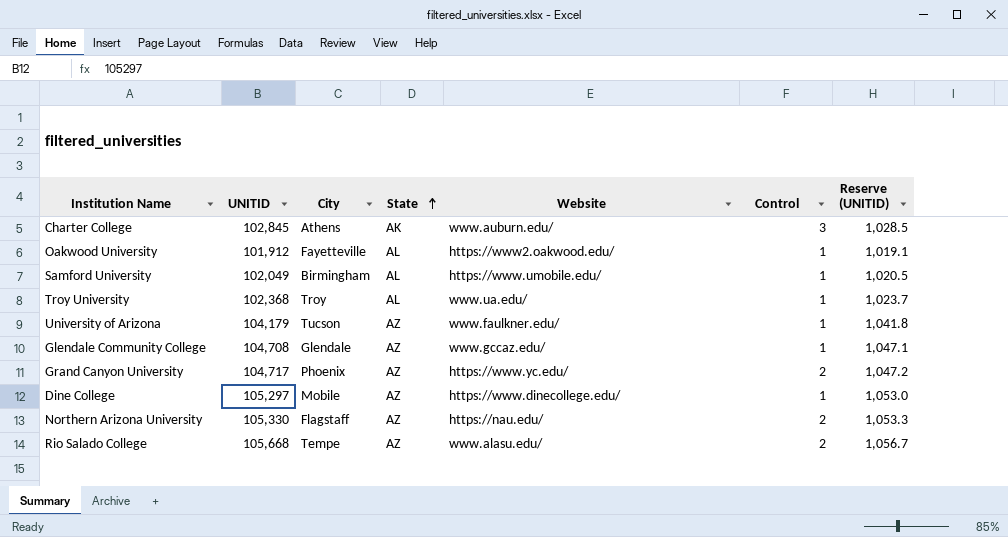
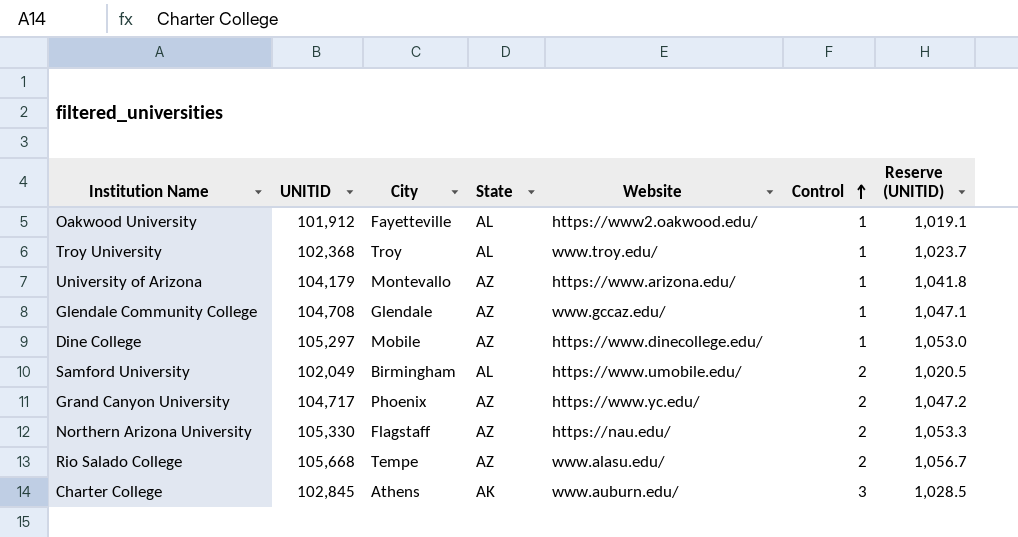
row order: State ascending -> Control ascending
Troy University | Website: www.ua.edu/ -> www.troy.edu/
University of Arizona | City: Tucson -> Montevallo
University of Arizona | Website: www.faulkner.edu/ -> https://www.arizona.edu/
Samford University | Control: 1 -> 2

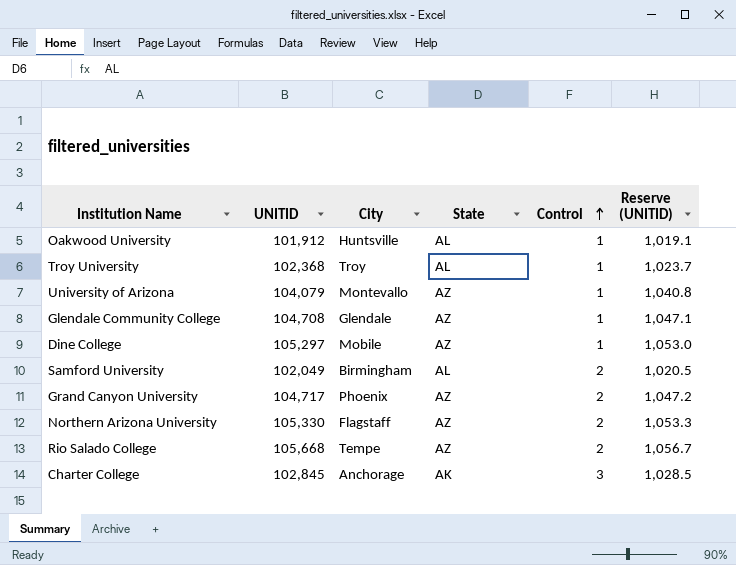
column Website | position: 5 -> none
Oakwood University | City: Fayetteville -> Huntsville
University of Arizona | UNITID: 104,179 -> 104,079
University of Arizona | Reserve (UNITID): 1,041.8 -> 1,040.8
Charter College | City: Athens -> Anchorage

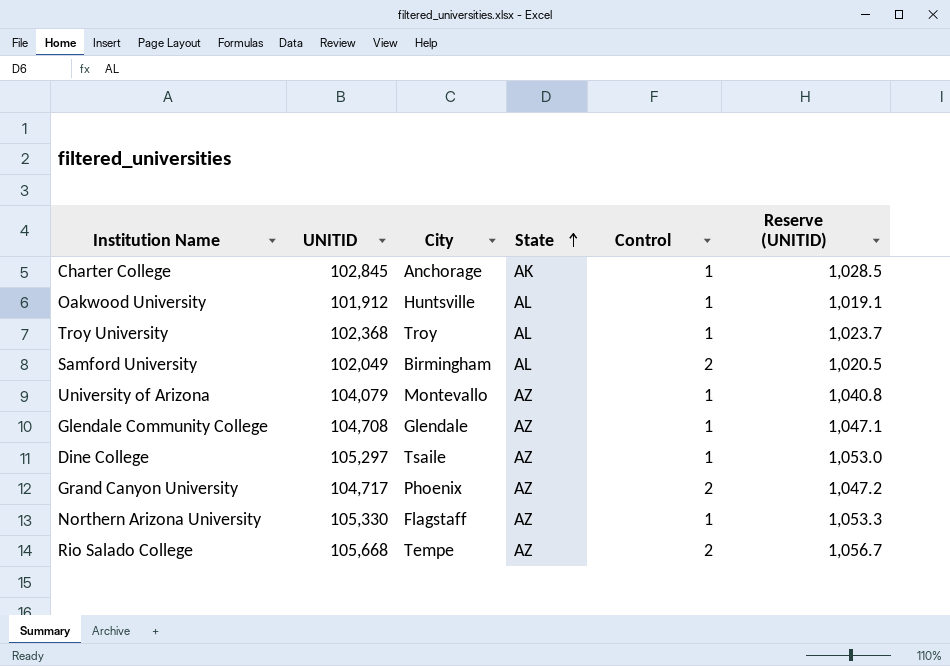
row order: Control ascending -> State ascending
Charter College | Control: 3 -> 1
Dine College | City: Mobile -> Tsaile
Northern Arizona University | Control: 2 -> 1

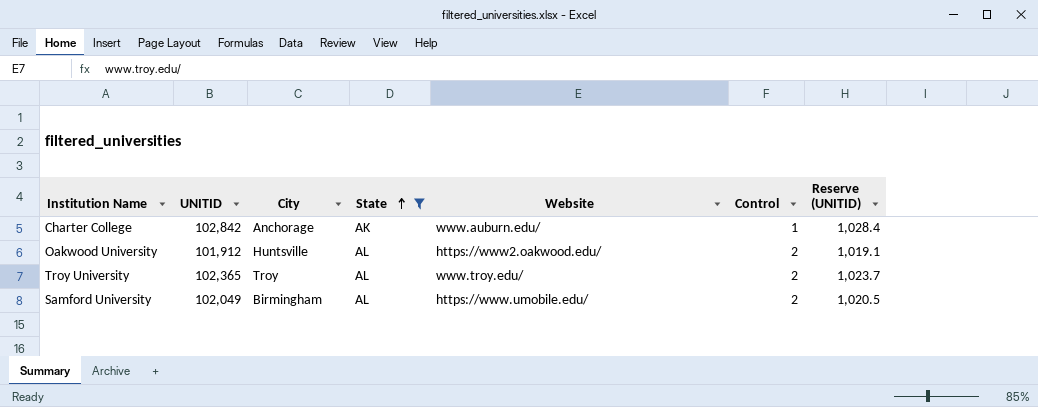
filter: none -> State != AZ
column Website | position: none -> 5
Charter College | UNITID: 102,845 -> 102,842
Charter College | Reserve (UNITID): 1,028.5 -> 1,028.4
Oakwood University | Control: 1 -> 2
Troy University | UNITID: 102,368 -> 102,365
Troy University | Control: 1 -> 2

